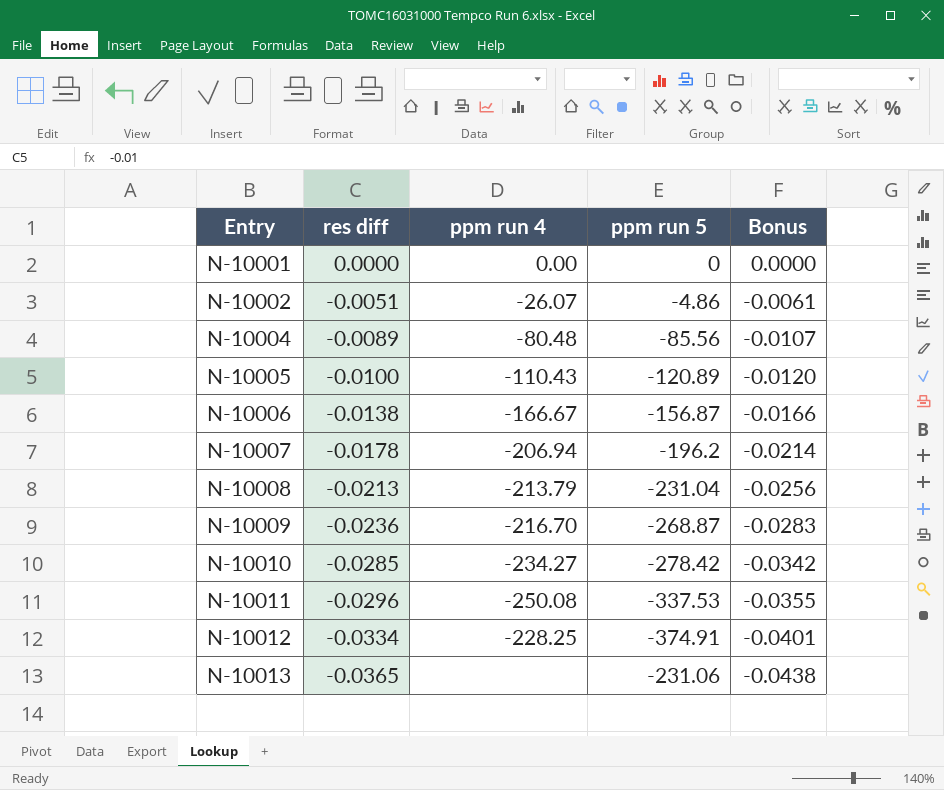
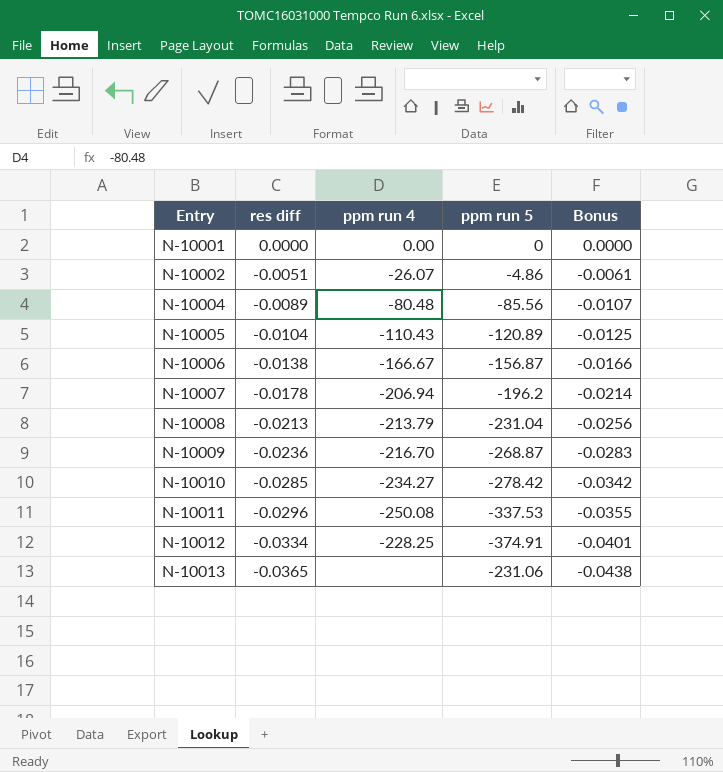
N-10005 | res diff: -0.0100 -> -0.0104
N-10005 | Bonus: -0.0120 -> -0.0125

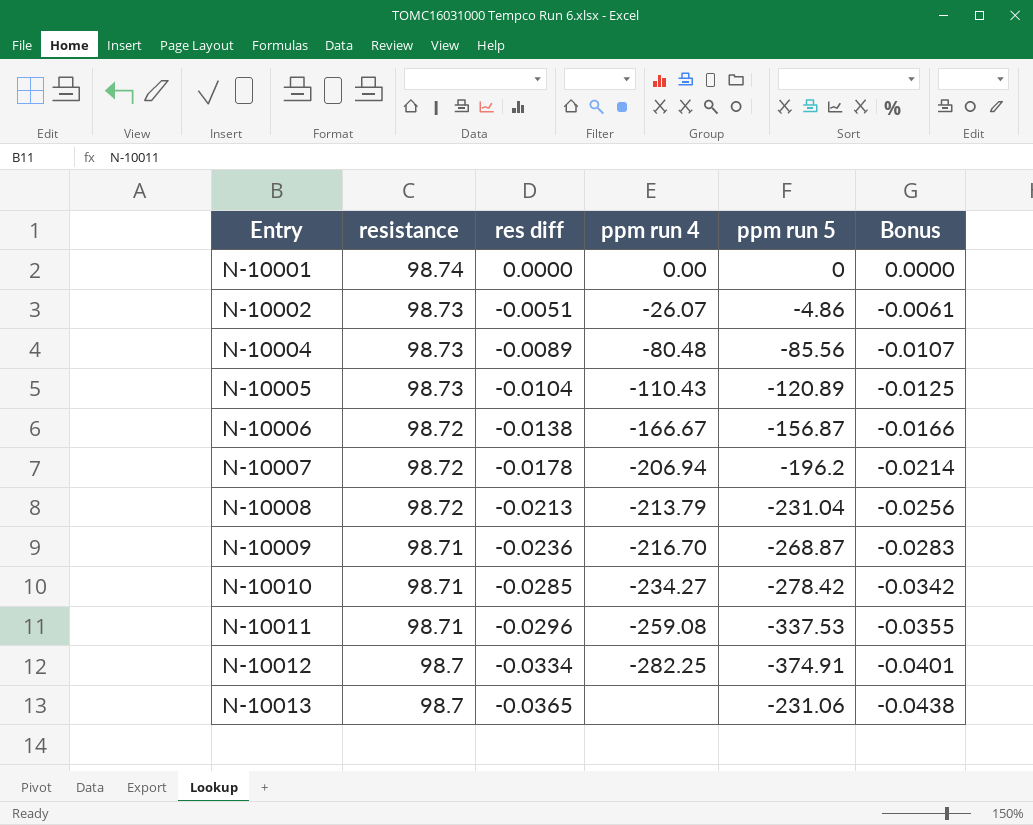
column resistance | position: none -> 2
N-10011 | ppm run 4: -250.08 -> -259.08
N-10012 | ppm run 4: -228.25 -> -282.25

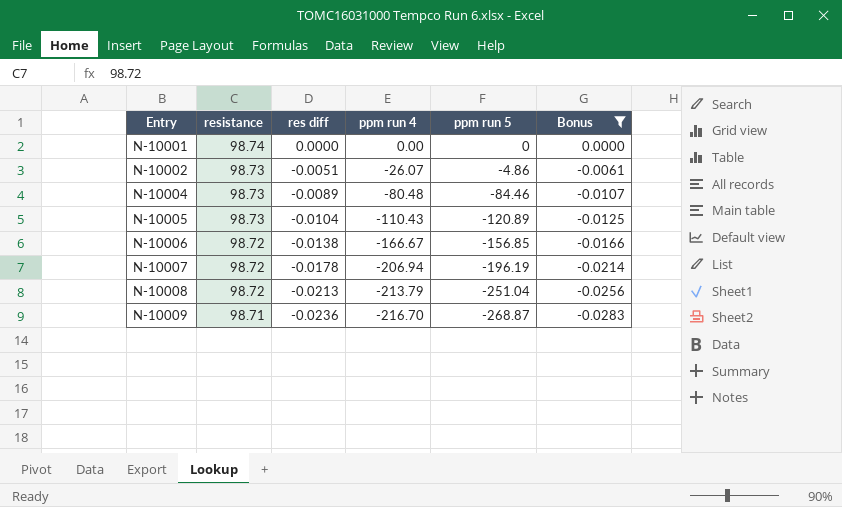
filter: none -> Bonus >= -0.0283
N-10004 | ppm run 5: -85.56 -> -84.46
N-10006 | ppm run 5: -156.87 -> -156.85
N-10007 | ppm run 5: -196.2 -> -196.19
N-10008 | ppm run 5: -231.04 -> -251.04

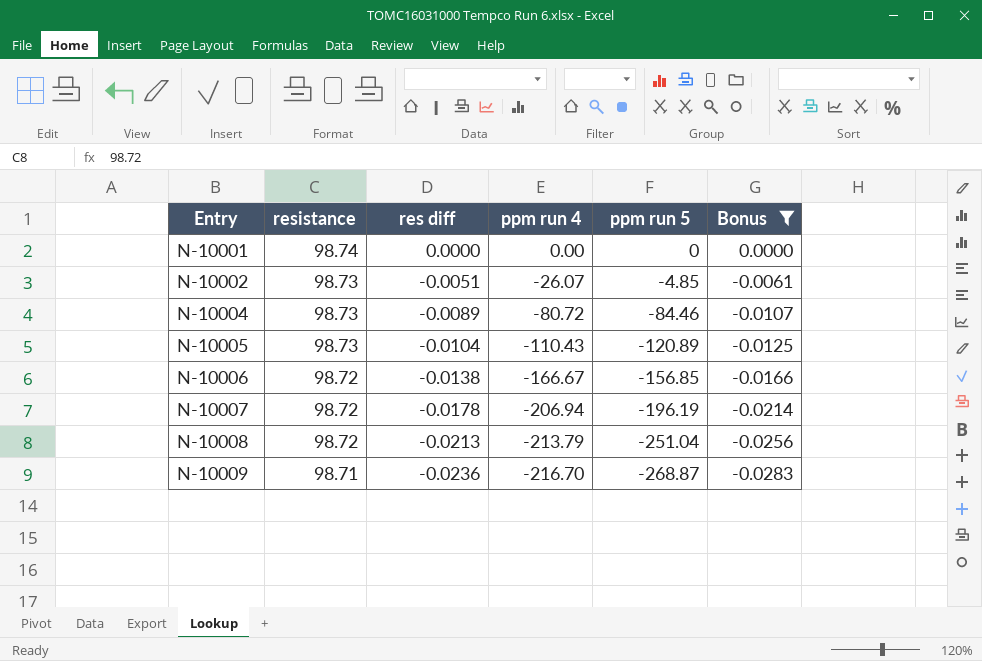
N-10002 | ppm run 5: -4.86 -> -4.85
N-10004 | ppm run 4: -80.48 -> -80.72

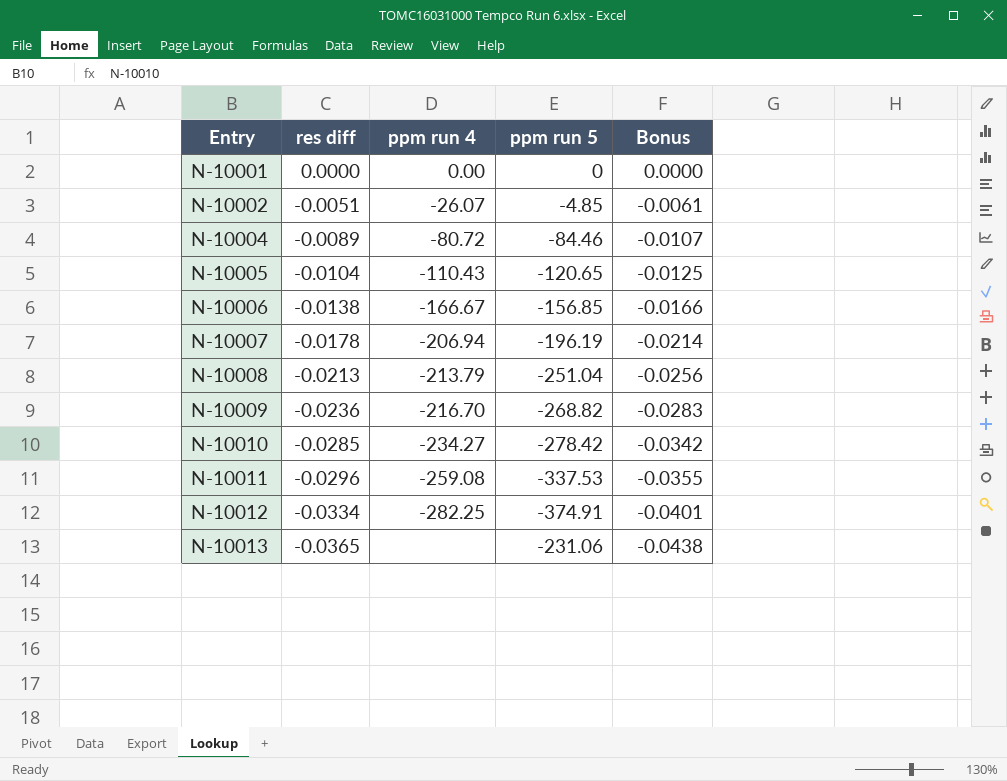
filter: Bonus >= -0.0283 -> none
column resistance | position: 2 -> none
N-10005 | ppm run 5: -120.89 -> -120.65
N-10009 | ppm run 5: -268.87 -> -268.82

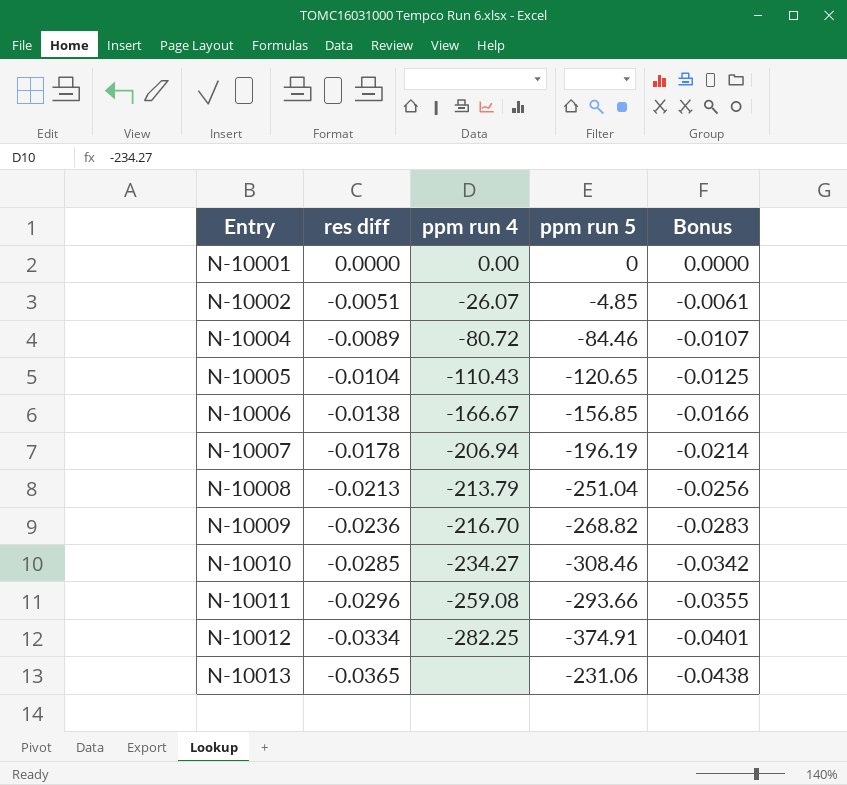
N-10010 | ppm run 5: -278.42 -> -308.46
N-10011 | ppm run 5: -337.53 -> -293.66

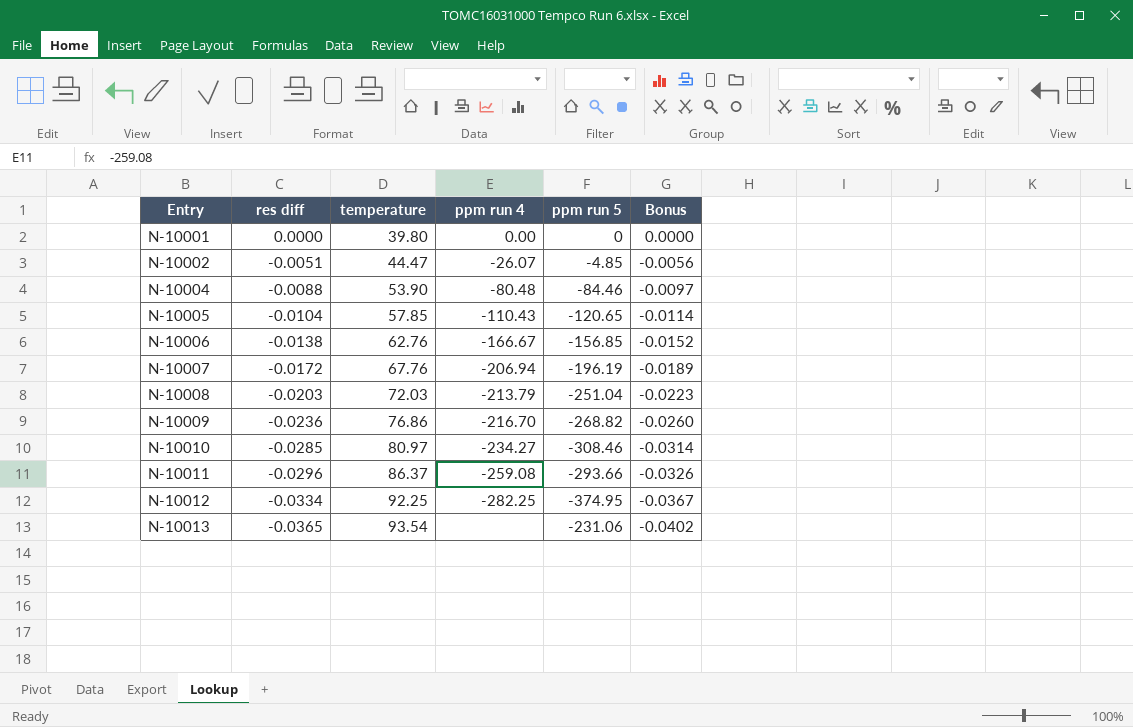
column temperature | position: none -> 3
column Bonus | formula: [res diff] * 1.2 -> [res diff] * 1.1
N-10004 | res diff: -0.0089 -> -0.0088
N-10004 | ppm run 4: -80.72 -> -80.48
N-10007 | res diff: -0.0178 -> -0.0172
N-10008 | res diff: -0.0213 -> -0.0203
N-10012 | ppm run 5: -374.91 -> -374.95

